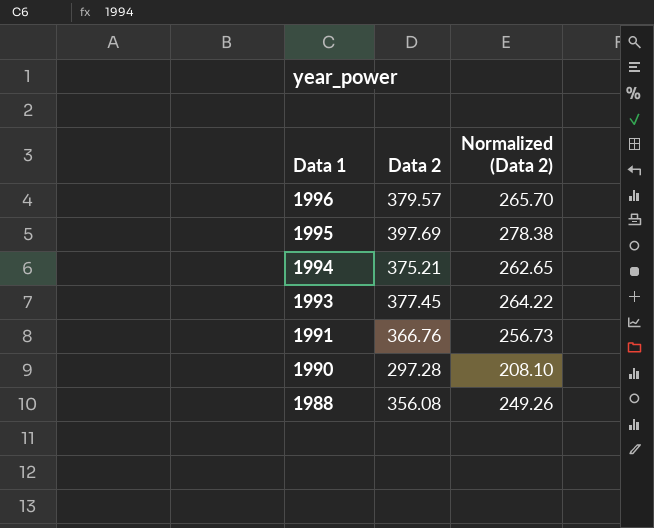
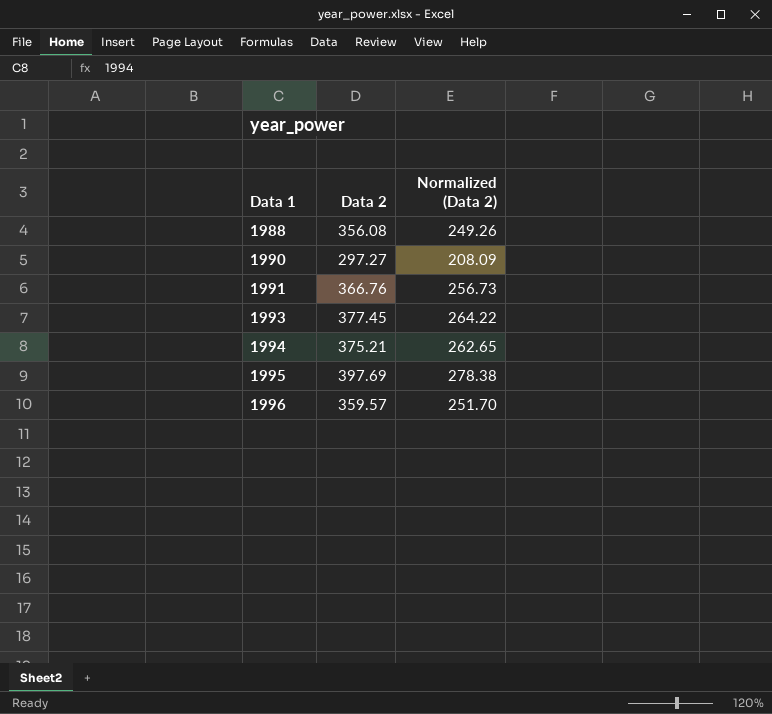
row order: Data 1 descending -> Data 1 ascending
1990 | Data 2: 297.28 -> 297.27
1990 | Normalized (Data 2): 208.10 -> 208.09
1996 | Data 2: 379.57 -> 359.57
1996 | Normalized (Data 2): 265.70 -> 251.70

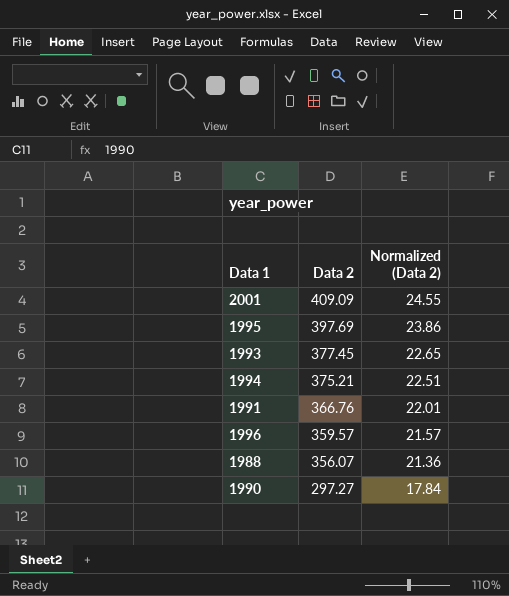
row order: Data 1 ascending -> Data 2 descending
column Normalized (Data 2) | formula: [Data 2] * 0.7 -> [Data 2] * 0.06
row 2001: none -> 409.09 | 24.55
1988 | Data 2: 356.08 -> 356.07

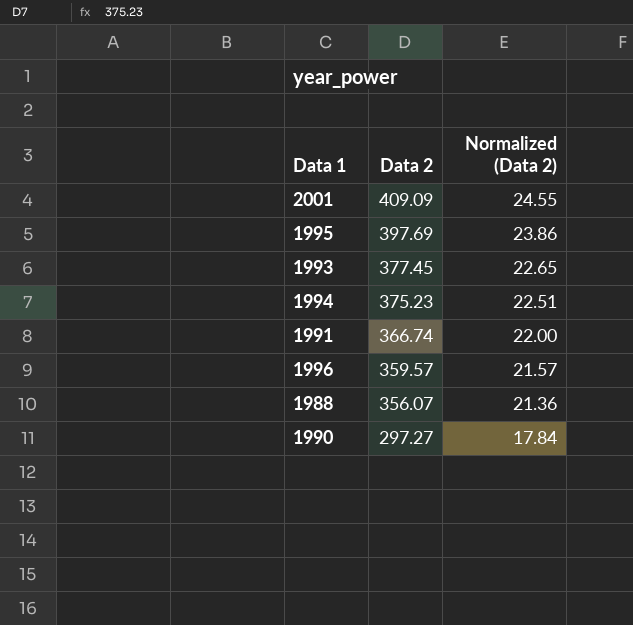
1994 | Data 2: 375.21 -> 375.23
1991 | Data 2: 366.76 -> 366.74
1991 | Normalized (Data 2): 22.01 -> 22.00

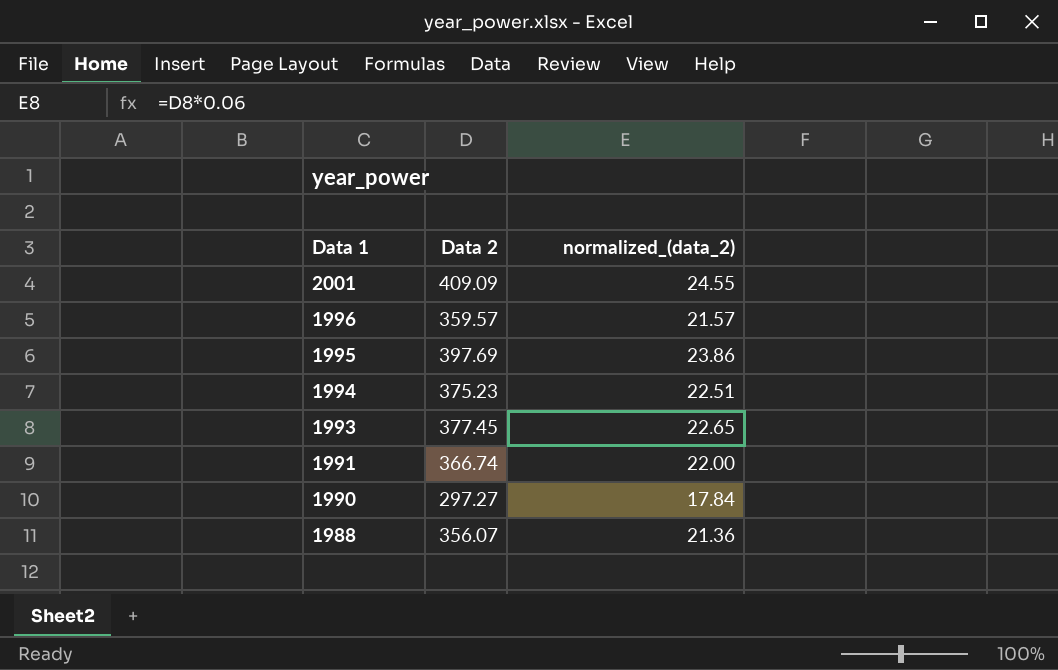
row order: Data 2 descending -> Data 1 descending
column name: Normalized (Data 2) -> normalized_(data_2)

